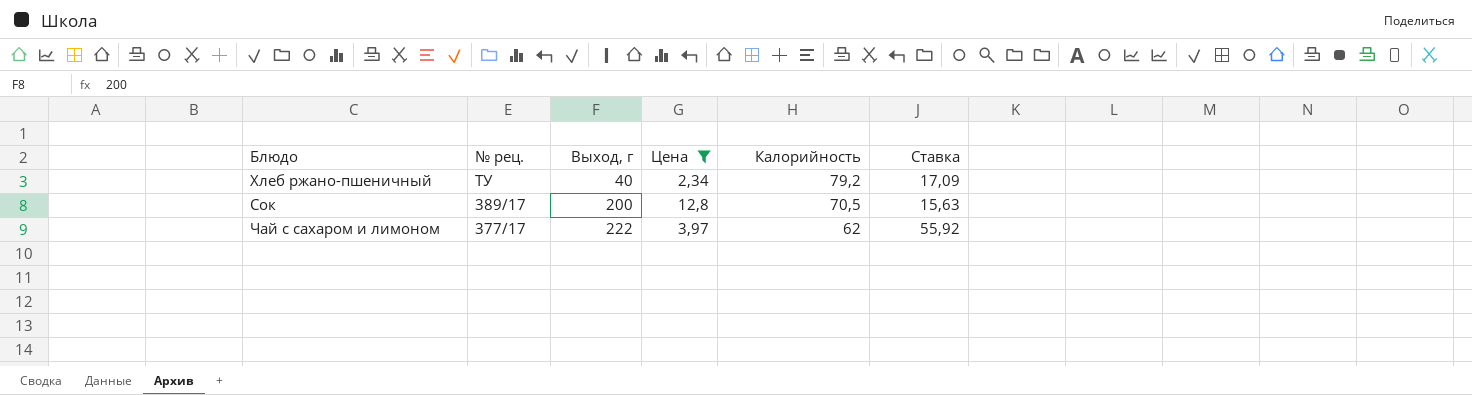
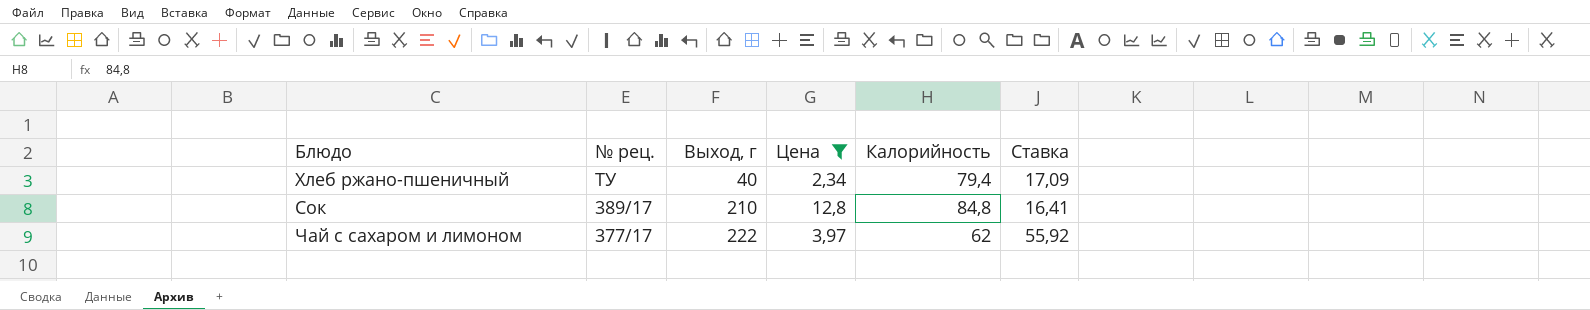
Хлеб ржано-пшеничный | Калорийность: 79,2 -> 79,4
Сок | Выход, г: 200 -> 210
Сок | Калорийность: 70,5 -> 84,8
Сок | Ставка: 15,63 -> 16,41

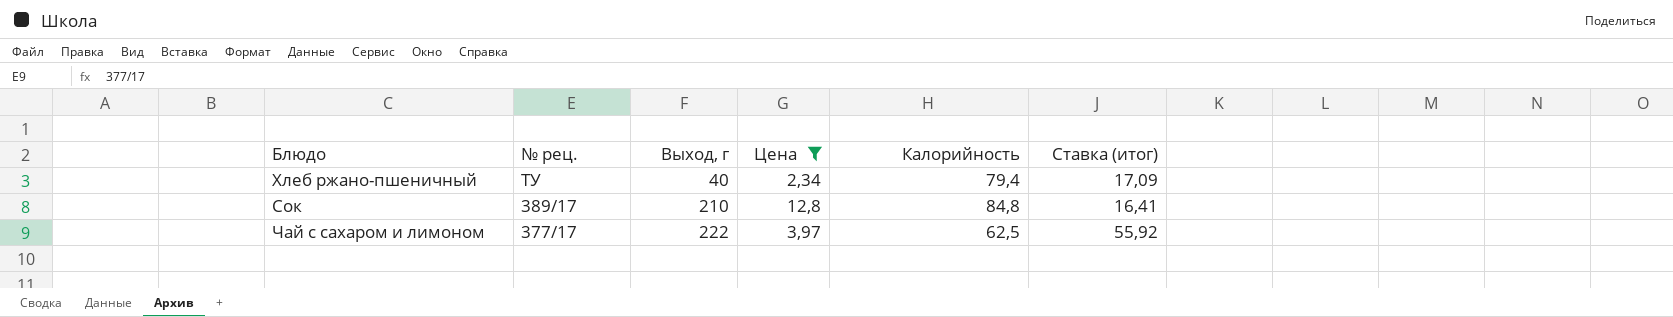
column name: Ставка -> Ставка (итог)
Чай с сахаром и лимоном | Калорийность: 62 -> 62,5

